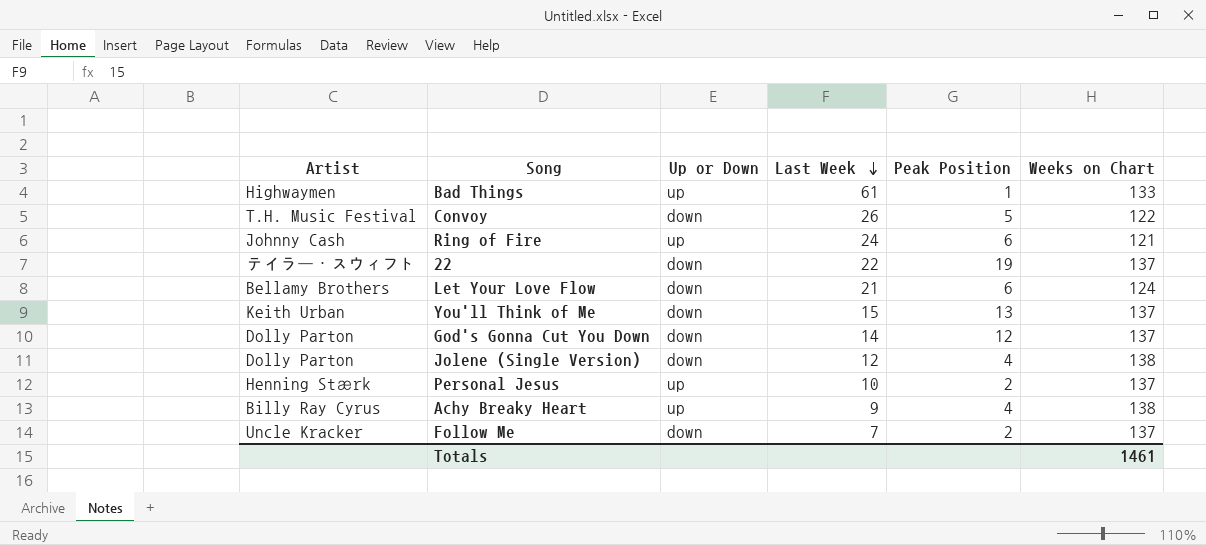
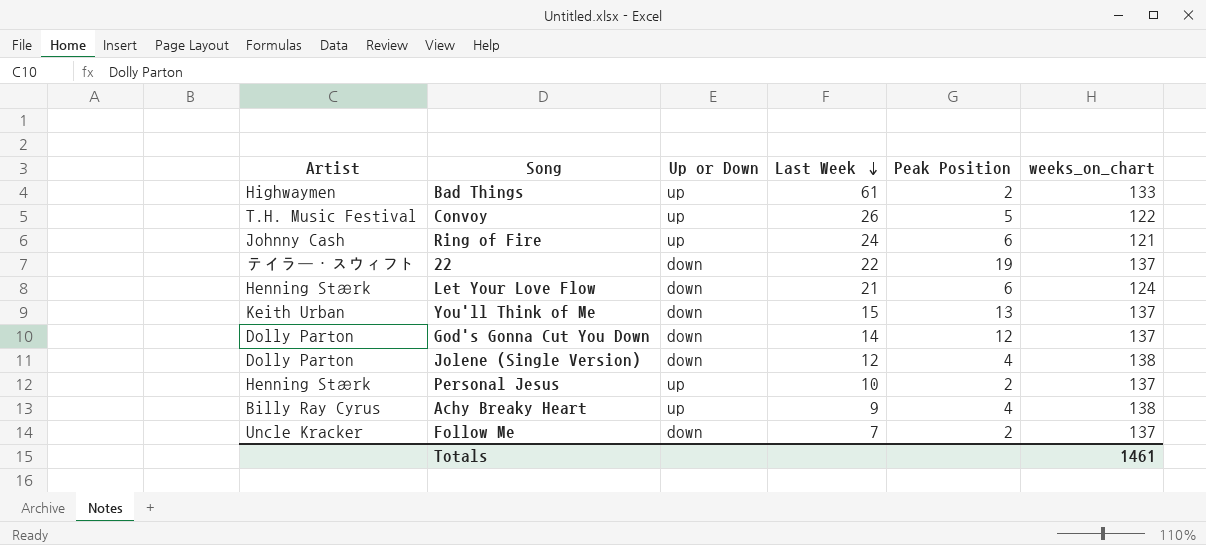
column name: Weeks on Chart -> weeks_on_chart
Bad Things | Peak Position: 1 -> 2
Convoy | Up or Down: down -> up
Let Your Love Flow | Artist: Bellamy Brothers -> Henning Stærk

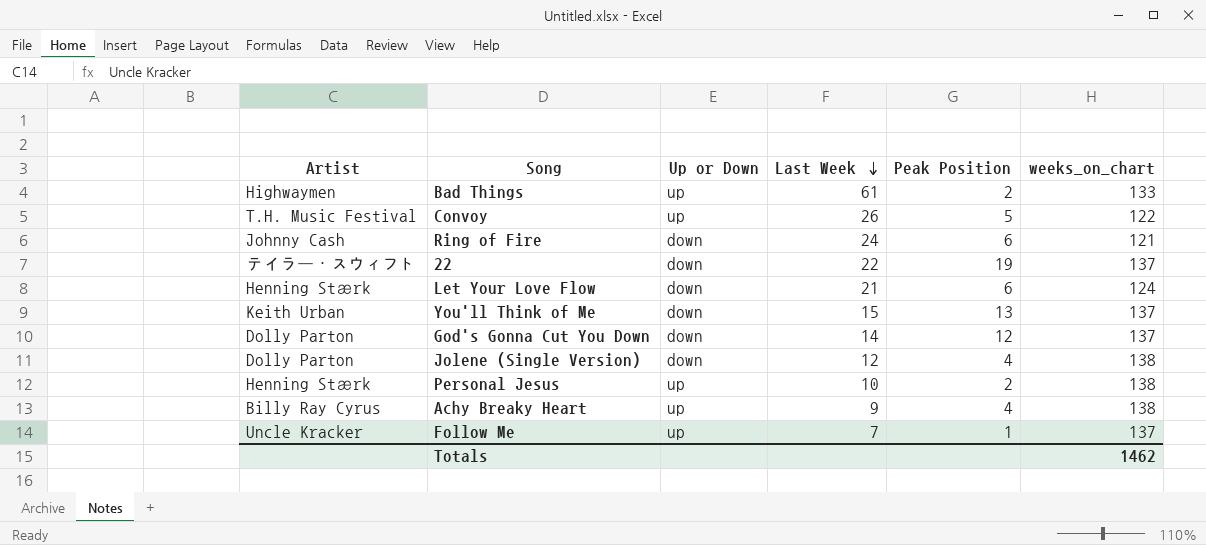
Ring of Fire | Up or Down: up -> down
Personal Jesus | weeks_on_chart: 137 -> 138
Follow Me | Up or Down: down -> up
Follow Me | Peak Position: 2 -> 1
Totals | weeks_on_chart: 1461 -> 1462

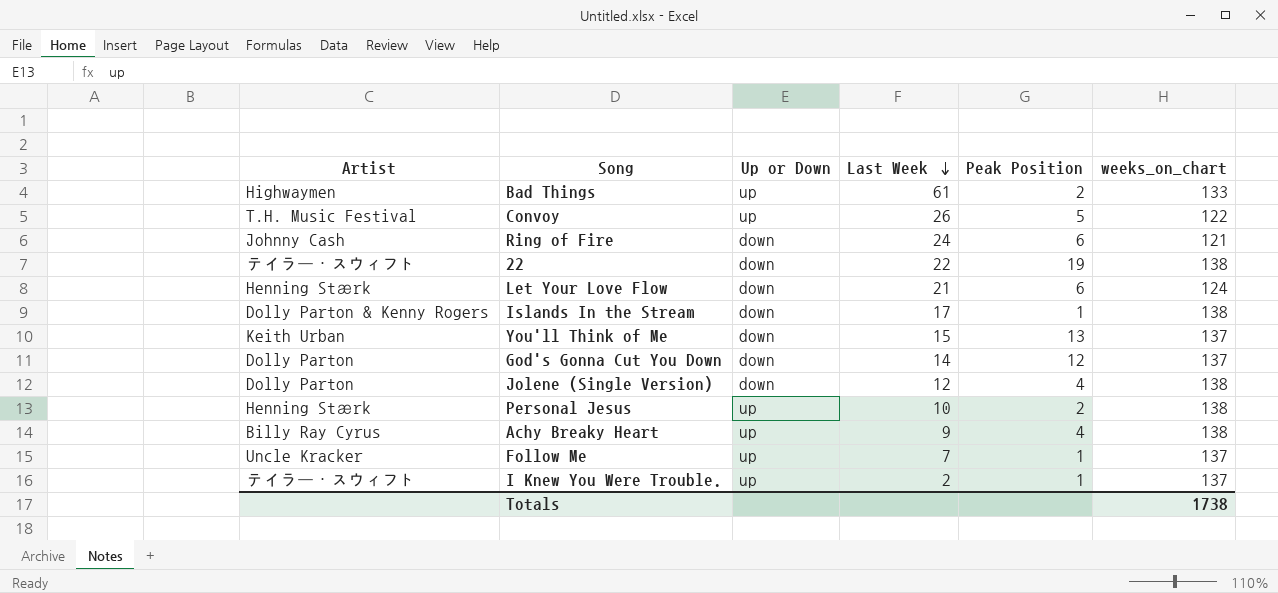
22 | weeks_on_chart: 137 -> 138
row Islands In the Stream: none -> Dolly Parton & Kenny Rogers | down | 17 | 1 | 138
row I Knew You Were Trouble.: none -> テイラー・スウィフト | up | 2 | 1 | 137
Totals | weeks_on_chart: 1462 -> 1738

